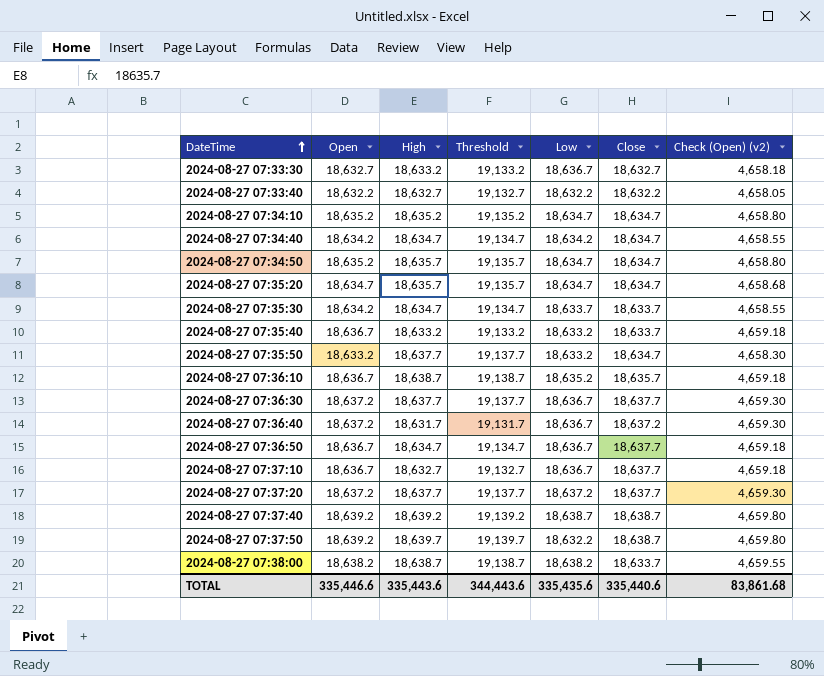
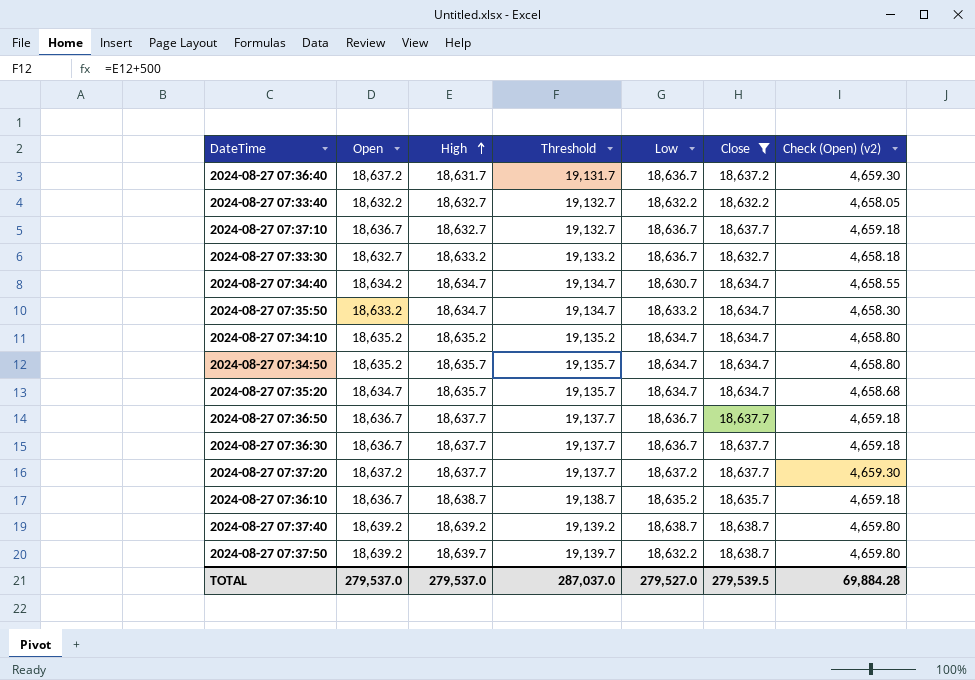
filter: none -> Close != 18,633.7
row order: DateTime ascending -> High ascending
2024-08-27 07:34:40 | Low: 18,634.2 -> 18,630.7
2024-08-27 07:35:50 | High: 18,637.7 -> 18,634.7
2024-08-27 07:35:50 | Threshold: 19,137.7 -> 19,134.7
2024-08-27 07:36:50 | High: 18,634.7 -> 18,637.7
2024-08-27 07:36:50 | Threshold: 19,134.7 -> 19,137.7
2024-08-27 07:36:30 | Open: 18,637.2 -> 18,636.7
2024-08-27 07:36:30 | Check (Open) (v2): 4,659.30 -> 4,659.18
TOTAL | Open: 335,446.6 -> 279,537.0
TOTAL | High: 335,443.6 -> 279,537.0
TOTAL | Threshold: 344,443.6 -> 287,037.0
TOTAL | Low: 335,435.6 -> 279,527.0
TOTAL | Close: 335,440.6 -> 279,539.5
TOTAL | Check (Open) (v2): 83,861.68 -> 69,884.28

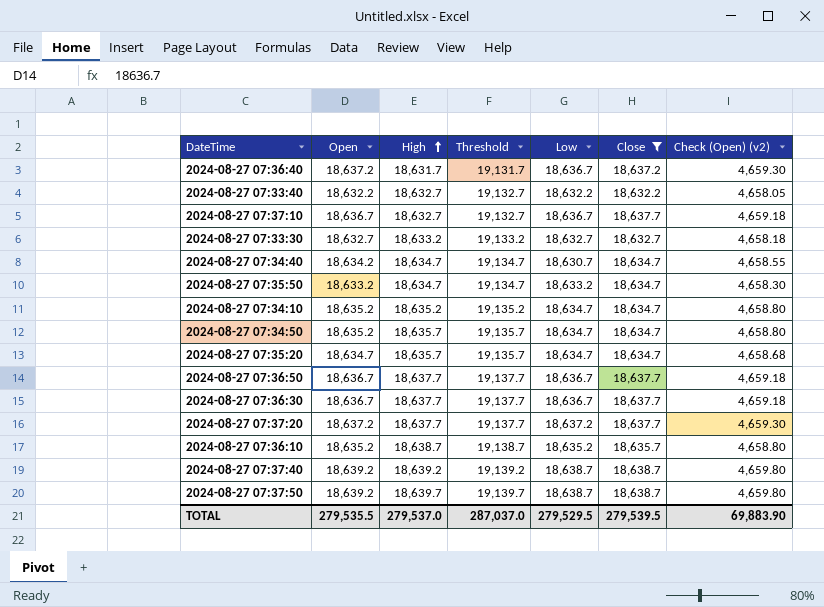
2024-08-27 07:33:30 | Low: 18,636.7 -> 18,632.7
2024-08-27 07:36:10 | Open: 18,636.7 -> 18,635.2
2024-08-27 07:36:10 | Check (Open) (v2): 4,659.18 -> 4,658.80
2024-08-27 07:37:50 | Low: 18,632.2 -> 18,638.7
TOTAL | Open: 279,537.0 -> 279,535.5
TOTAL | Low: 279,527.0 -> 279,529.5
TOTAL | Check (Open) (v2): 69,884.28 -> 69,883.90

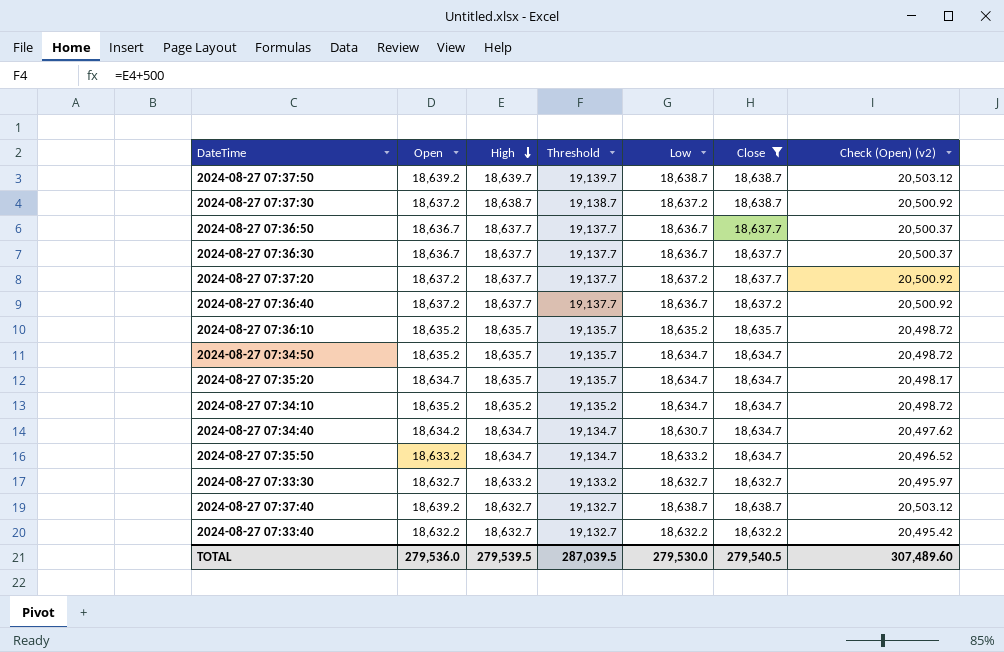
row order: High ascending -> High descending
column Check (Open) (v2) | formula: [Open] * 0.25 -> [Open] * 1.1
row 2024-08-27 07:37:10: 18,636.7 | 18,632.7 | 19,132.7 | 18,636.7 | 18,637.7 | 4,659.18 -> none
row 2024-08-27 07:37:30: none -> 18,637.2 | 18,638.7 | 19,138.7 | 18,637.2 | 18,638.7 | 20,500.92
2024-08-27 07:36:40 | High: 18,631.7 -> 18,637.7
2024-08-27 07:36:40 | Threshold: 19,131.7 -> 19,137.7
2024-08-27 07:36:10 | High: 18,638.7 -> 18,635.7
2024-08-27 07:36:10 | Threshold: 19,138.7 -> 19,135.7
2024-08-27 07:37:40 | High: 18,639.2 -> 18,632.7
2024-08-27 07:37:40 | Threshold: 19,139.2 -> 19,132.7
TOTAL | Open: 279,535.5 -> 279,536.0
TOTAL | High: 279,537.0 -> 279,539.5
TOTAL | Threshold: 287,037.0 -> 287,039.5
TOTAL | Low: 279,529.5 -> 279,530.0
TOTAL | Close: 279,539.5 -> 279,540.5
TOTAL | Check (Open) (v2): 69,883.90 -> 307,489.60

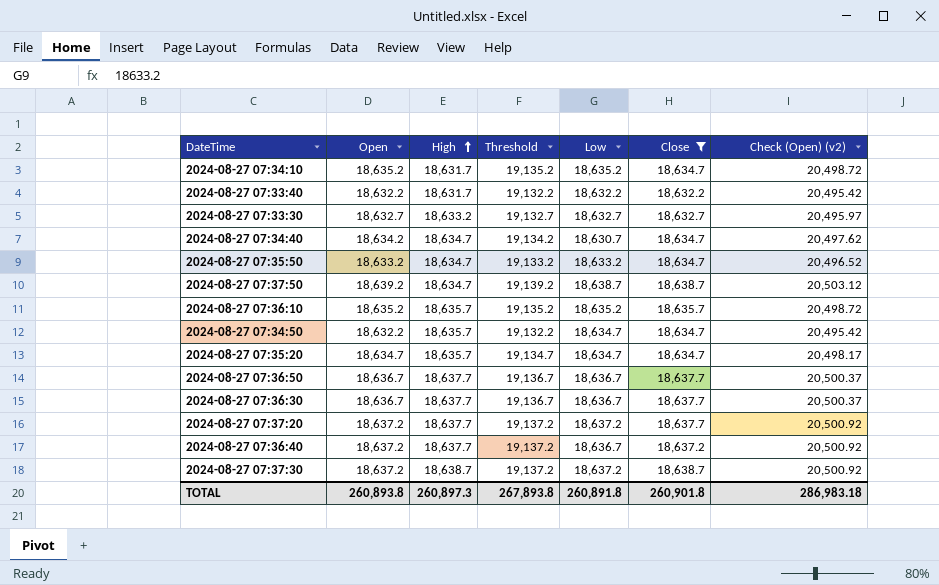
row order: High descending -> High ascending
column Threshold | formula: [High] + 500 -> [Open] + 500
row 2024-08-27 07:37:40: 18,639.2 | 18,632.7 | 19,132.7 | 18,638.7 | 18,638.7 | 20,503.12 -> none
2024-08-27 07:34:10 | High: 18,635.2 -> 18,631.7
2024-08-27 07:34:10 | Low: 18,634.7 -> 18,635.2
2024-08-27 07:33:40 | High: 18,632.7 -> 18,631.7
2024-08-27 07:37:50 | High: 18,639.7 -> 18,634.7
2024-08-27 07:34:50 | Open: 18,635.2 -> 18,632.2
2024-08-27 07:34:50 | Check (Open) (v2): 20,498.72 -> 20,495.42
TOTAL | Open: 279,536.0 -> 260,893.8
TOTAL | High: 279,539.5 -> 260,897.3
TOTAL | Threshold: 287,039.5 -> 267,893.8
TOTAL | Low: 279,530.0 -> 260,891.8
TOTAL | Close: 279,540.5 -> 260,901.8
TOTAL | Check (Open) (v2): 307,489.60 -> 286,983.18

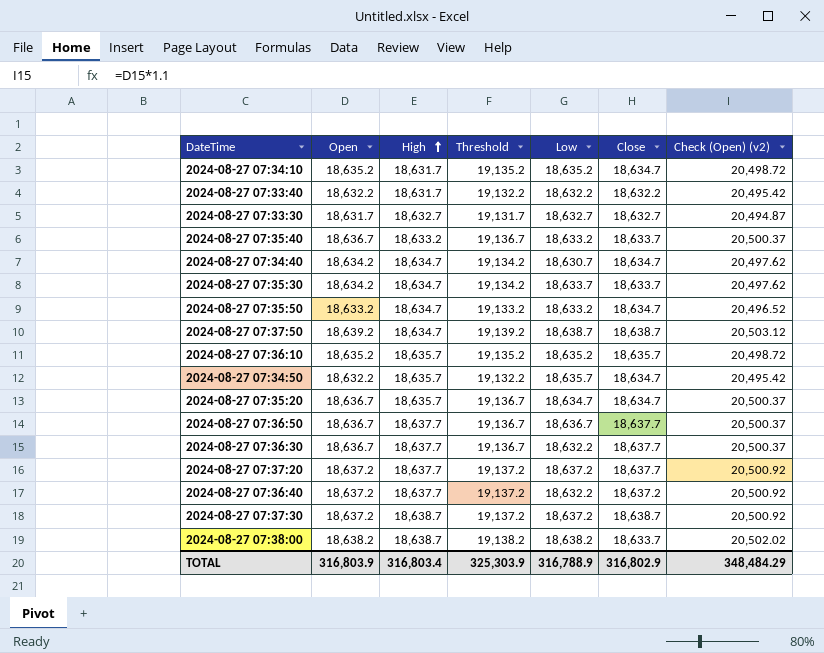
filter: Close != 18,633.7 -> none
2024-08-27 07:33:30 | Open: 18,632.7 -> 18,631.7
2024-08-27 07:33:30 | High: 18,633.2 -> 18,632.7
2024-08-27 07:33:30 | Threshold: 19,132.7 -> 19,131.7
2024-08-27 07:33:30 | Check (Open) (v2): 20,495.97 -> 20,494.87
2024-08-27 07:34:50 | Low: 18,634.7 -> 18,635.7
2024-08-27 07:35:20 | Open: 18,634.7 -> 18,636.7
2024-08-27 07:35:20 | Threshold: 19,134.7 -> 19,136.7
2024-08-27 07:35:20 | Check (Open) (v2): 20,498.17 -> 20,500.37
2024-08-27 07:36:30 | Low: 18,636.7 -> 18,632.2
2024-08-27 07:36:40 | Low: 18,636.7 -> 18,632.2
TOTAL | Open: 260,893.8 -> 316,803.9
TOTAL | High: 260,897.3 -> 316,803.4
TOTAL | Threshold: 267,893.8 -> 325,303.9
TOTAL | Low: 260,891.8 -> 316,788.9
TOTAL | Close: 260,901.8 -> 316,802.9
TOTAL | Check (Open) (v2): 286,983.18 -> 348,484.29

